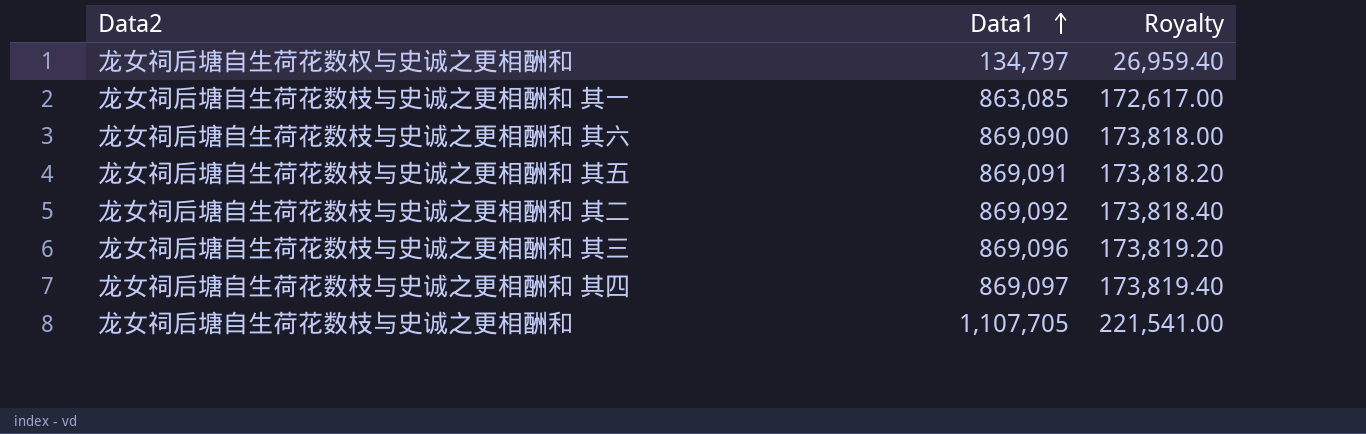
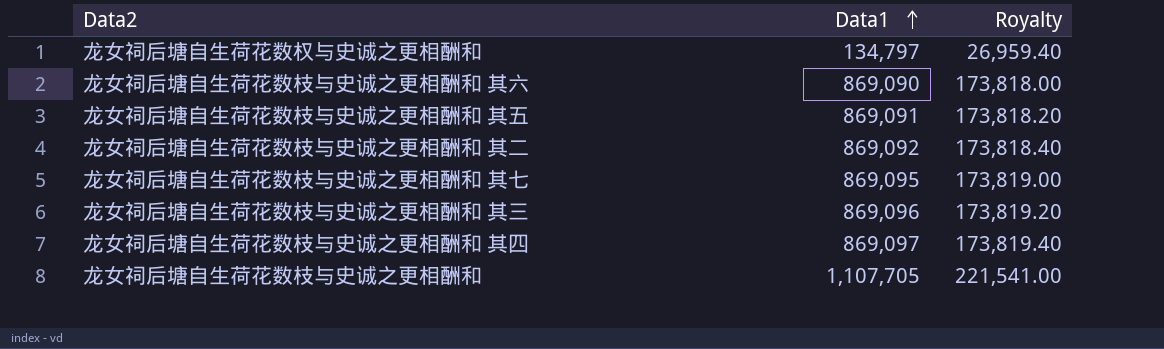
row 龙女祠后塘自生荷花数枝与史诚之更相酬和 其一: 863,085 | 172,617.00 -> none
row 龙女祠后塘自生荷花数枝与史诚之更相酬和 其七: none -> 869,095 | 173,819.00

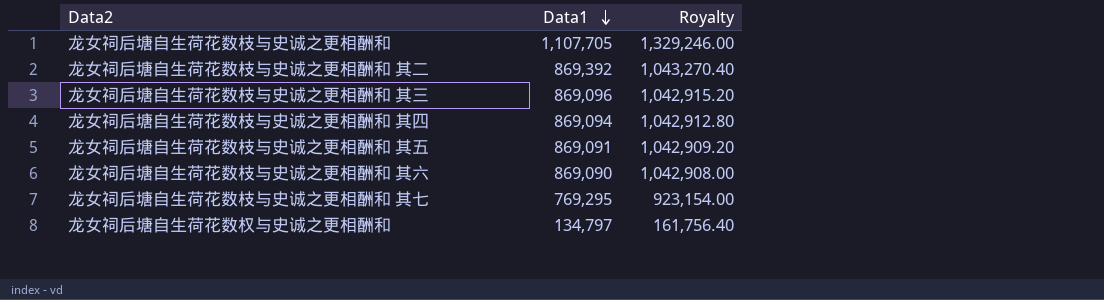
row order: Data1 ascending -> Data1 descending
column Royalty | formula: [Data1] * 0.2 -> [Data1] * 1.2
龙女祠后塘自生荷花数枝与史诚之更相酬和 其二 | Data1: 869,092 -> 869,392
龙女祠后塘自生荷花数枝与史诚之更相酬和 其四 | Data1: 869,097 -> 869,094
龙女祠后塘自生荷花数枝与史诚之更相酬和 其七 | Data1: 869,095 -> 769,295

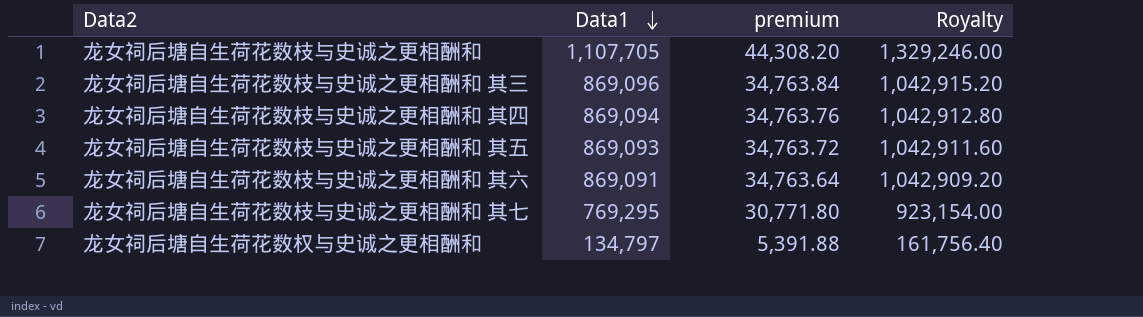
column premium | formula: none -> [Data1] * 0.04
row 龙女祠后塘自生荷花数枝与史诚之更相酬和 其二: 869,392 | 1,043,270.40 -> none
龙女祠后塘自生荷花数枝与史诚之更相酬和 其五 | Data1: 869,091 -> 869,093
龙女祠后塘自生荷花数枝与史诚之更相酬和 其五 | Royalty: 1,042,909.20 -> 1,042,911.60
龙女祠后塘自生荷花数枝与史诚之更相酬和 其六 | Data1: 869,090 -> 869,091
龙女祠后塘自生荷花数枝与史诚之更相酬和 其六 | Royalty: 1,042,908.00 -> 1,042,909.20

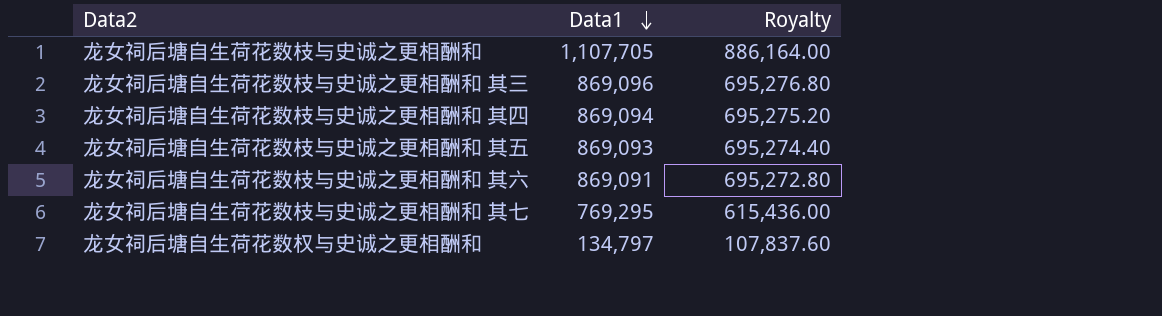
column premium | formula: [Data1] * 0.04 -> none
column Royalty | formula: [Data1] * 1.2 -> [Data1] * 0.8

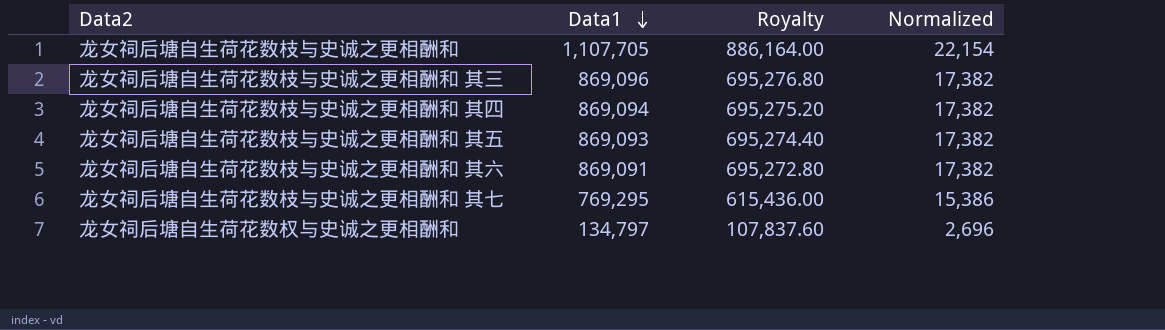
column Normalized | formula: none -> [Data1] * 0.02

